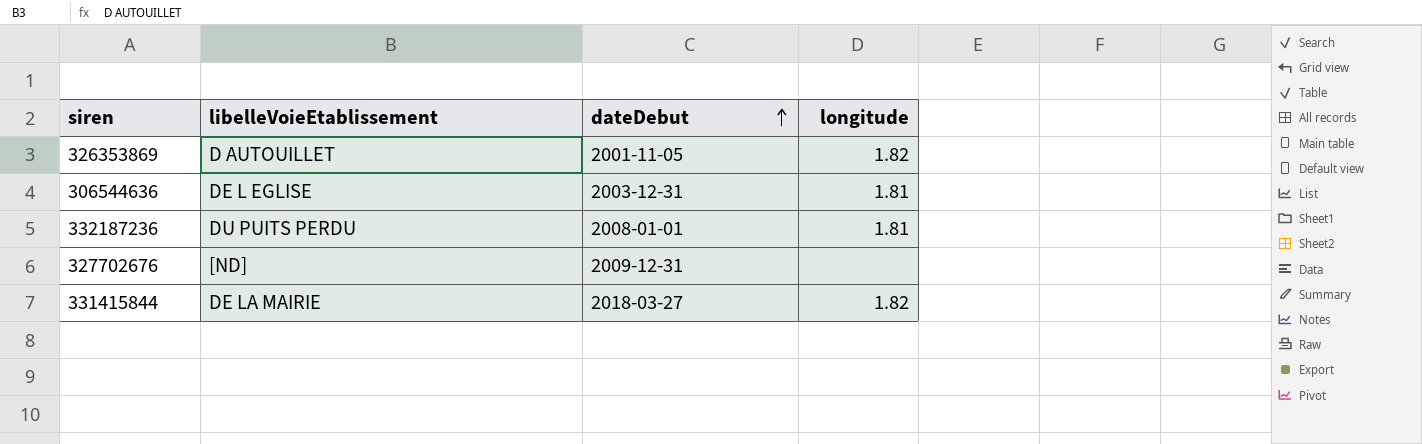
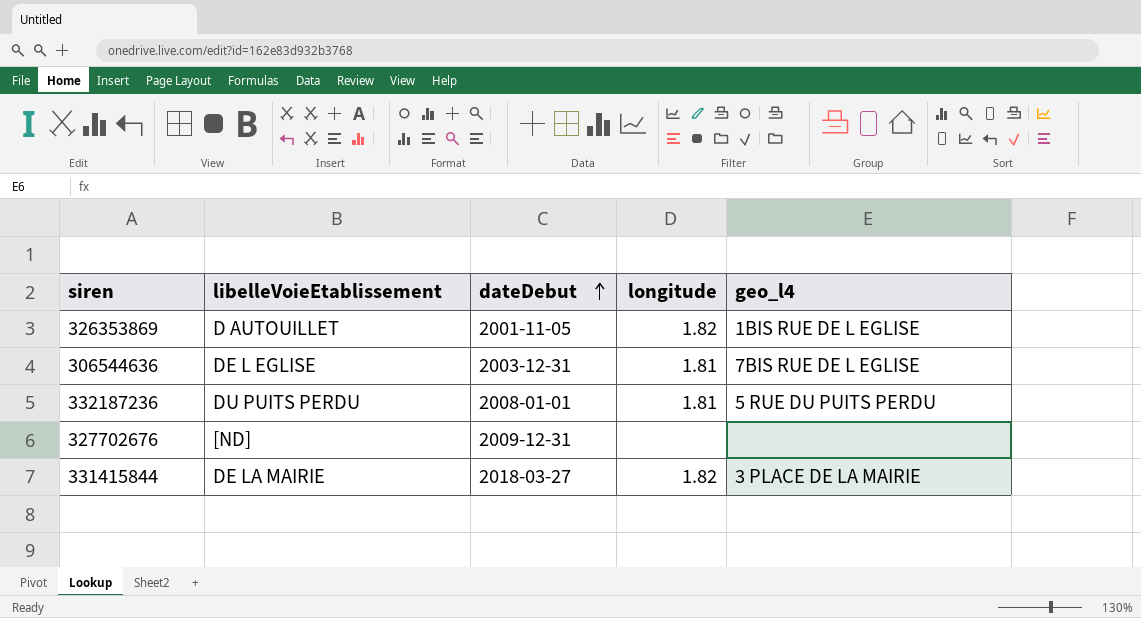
column geo_l4 | position: none -> 5

